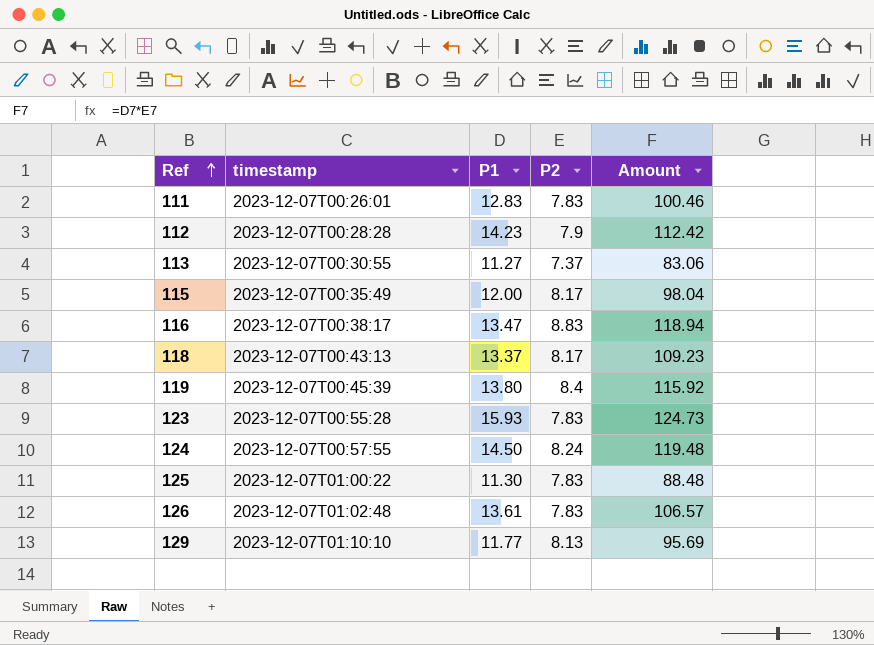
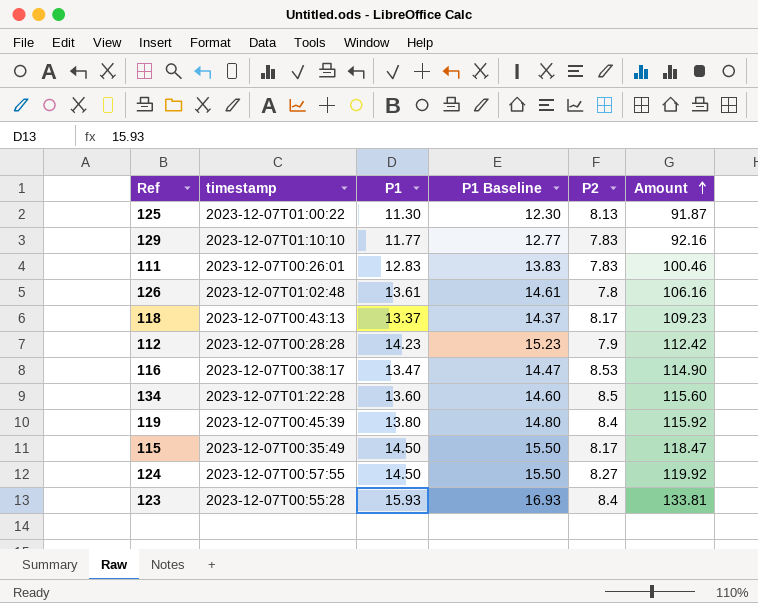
row order: Ref ascending -> Amount ascending
column P1 Baseline | formula: none -> [P1] + 1
row 113: 2023-12-07T00:30:55 | 11.27 | 7.37 | 83.06 -> none
125 | P2: 7.83 -> 8.13
125 | Amount: 88.48 -> 91.87
129 | P2: 8.13 -> 7.83
129 | Amount: 95.69 -> 92.16
126 | P2: 7.83 -> 7.8
126 | Amount: 106.57 -> 106.16
116 | P2: 8.83 -> 8.53
116 | Amount: 118.94 -> 114.90
row 134: none -> 2023-12-07T01:22:28 | 13.60 | 14.60 | 8.5 | 115.60
115 | P1: 12.00 -> 14.50
115 | Amount: 98.04 -> 118.47
124 | P2: 8.24 -> 8.27
124 | Amount: 119.48 -> 119.92
123 | P2: 7.83 -> 8.4
123 | Amount: 124.73 -> 133.81

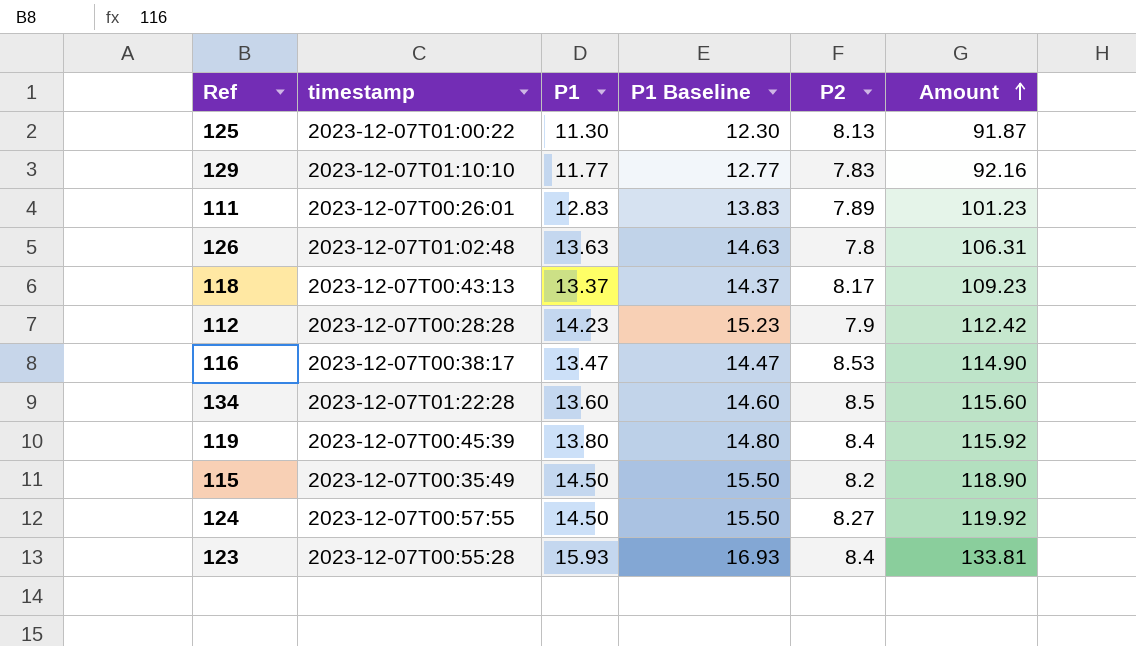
111 | P2: 7.83 -> 7.89
111 | Amount: 100.46 -> 101.23
126 | P1: 13.61 -> 13.63
126 | P1 Baseline: 14.61 -> 14.63
126 | Amount: 106.16 -> 106.31
115 | P2: 8.17 -> 8.2
115 | Amount: 118.47 -> 118.90

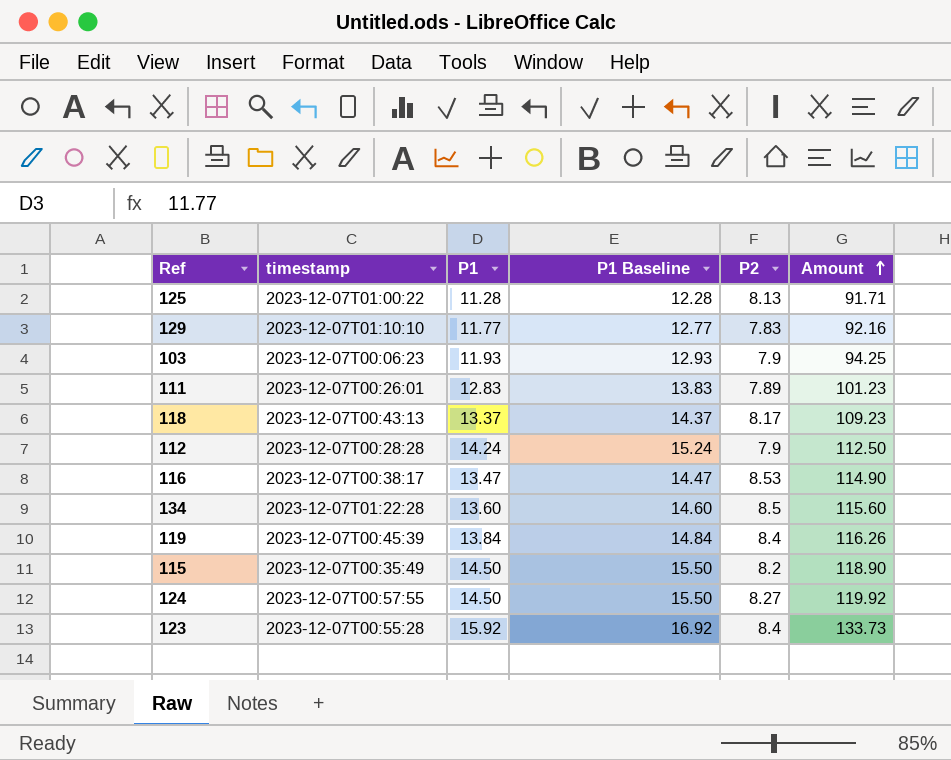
row 126: 2023-12-07T01:02:48 | 13.63 | 14.63 | 7.8 | 106.31 -> none
125 | P1: 11.30 -> 11.28
125 | P1 Baseline: 12.30 -> 12.28
125 | Amount: 91.87 -> 91.71
row 103: none -> 2023-12-07T00:06:23 | 11.93 | 12.93 | 7.9 | 94.25
112 | P1: 14.23 -> 14.24
112 | P1 Baseline: 15.23 -> 15.24
112 | Amount: 112.42 -> 112.50
119 | P1: 13.80 -> 13.84
119 | P1 Baseline: 14.80 -> 14.84
119 | Amount: 115.92 -> 116.26
123 | P1: 15.93 -> 15.92
123 | P1 Baseline: 16.93 -> 16.92
123 | Amount: 133.81 -> 133.73

